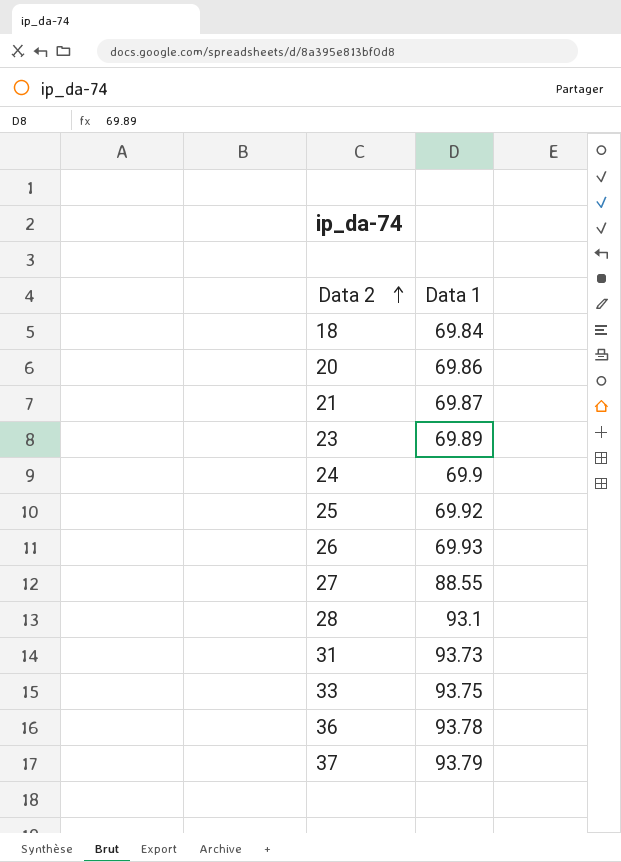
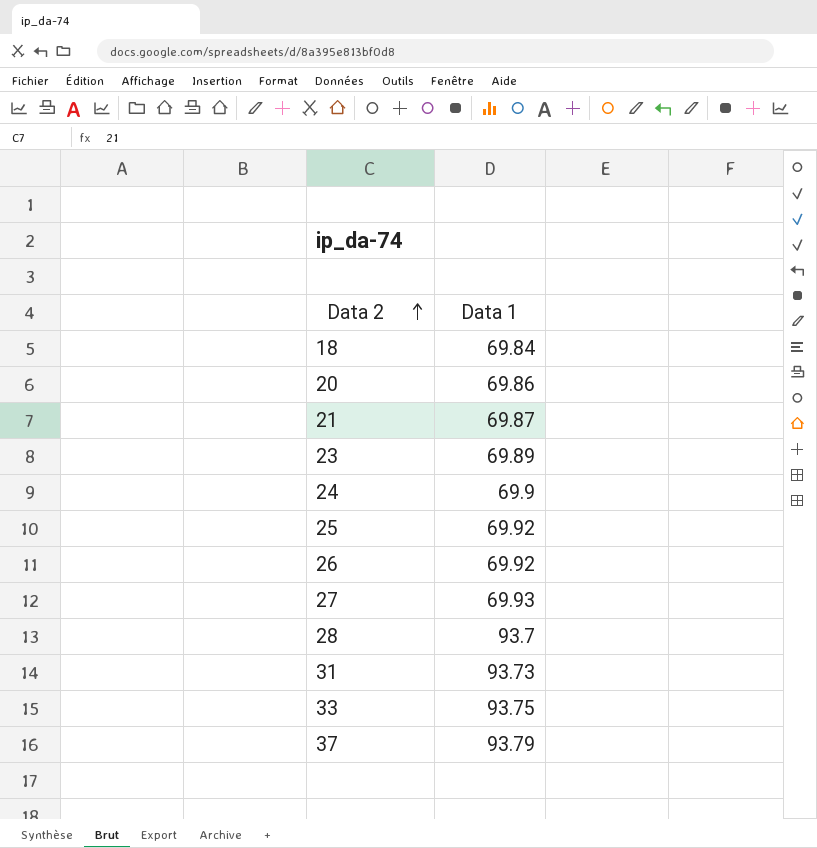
row 36: 93.78 -> none
26 | Data 1: 69.93 -> 69.92
27 | Data 1: 88.55 -> 69.93
28 | Data 1: 93.1 -> 93.7

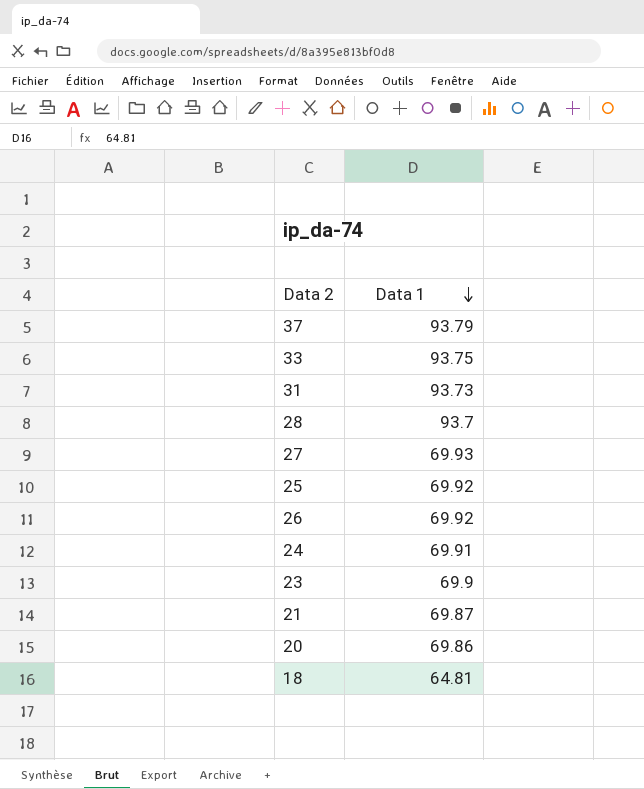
row order: Data 2 ascending -> Data 1 descending
24 | Data 1: 69.9 -> 69.91
23 | Data 1: 69.89 -> 69.9
18 | Data 1: 69.84 -> 64.81

